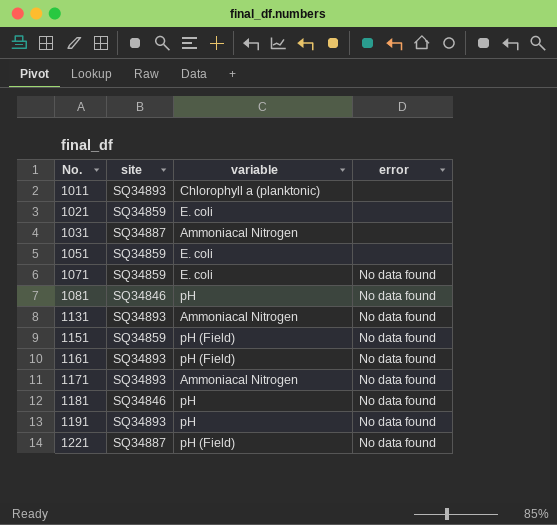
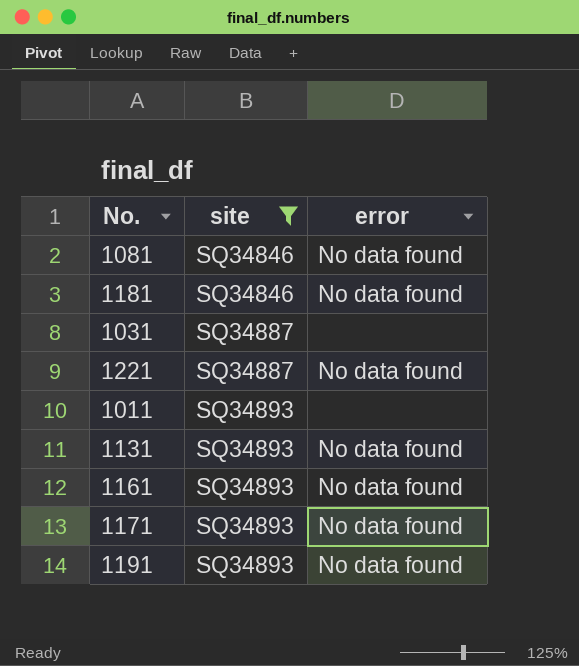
filter: none -> site != SQ34859
row order: No. ascending -> site ascending
column variable | position: 3 -> none

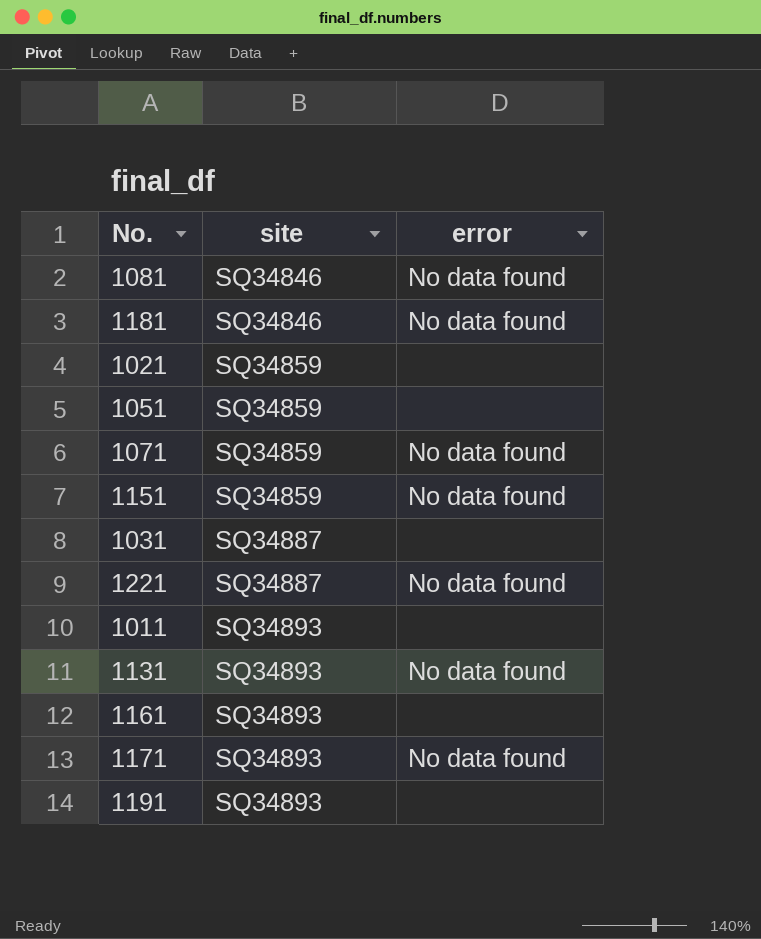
filter: site != SQ34859 -> none
1161 | error: No data found -> none
1191 | error: No data found -> none

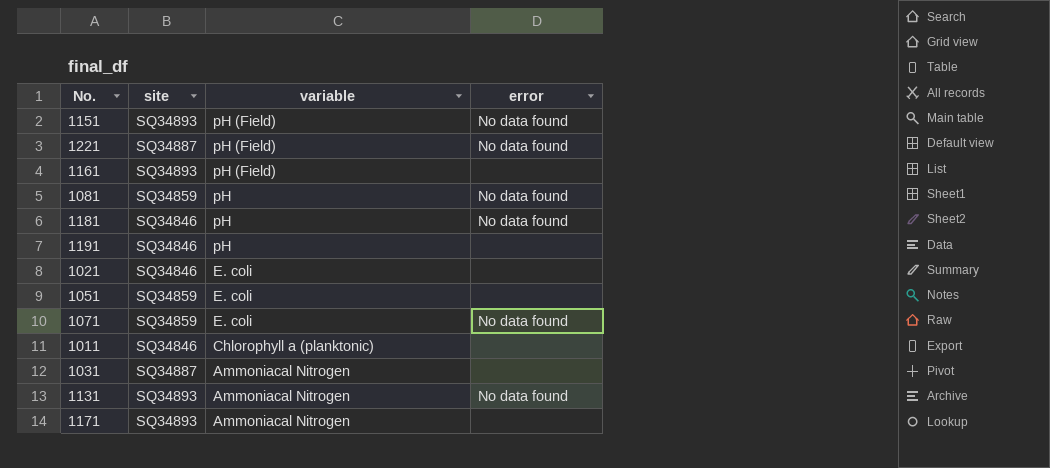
row order: site ascending -> variable descending
column variable | position: none -> 3
1151 | site: SQ34859 -> SQ34893
1081 | site: SQ34846 -> SQ34859
1191 | site: SQ34893 -> SQ34846
1021 | site: SQ34859 -> SQ34846
1011 | site: SQ34893 -> SQ34846
1171 | error: No data found -> none

